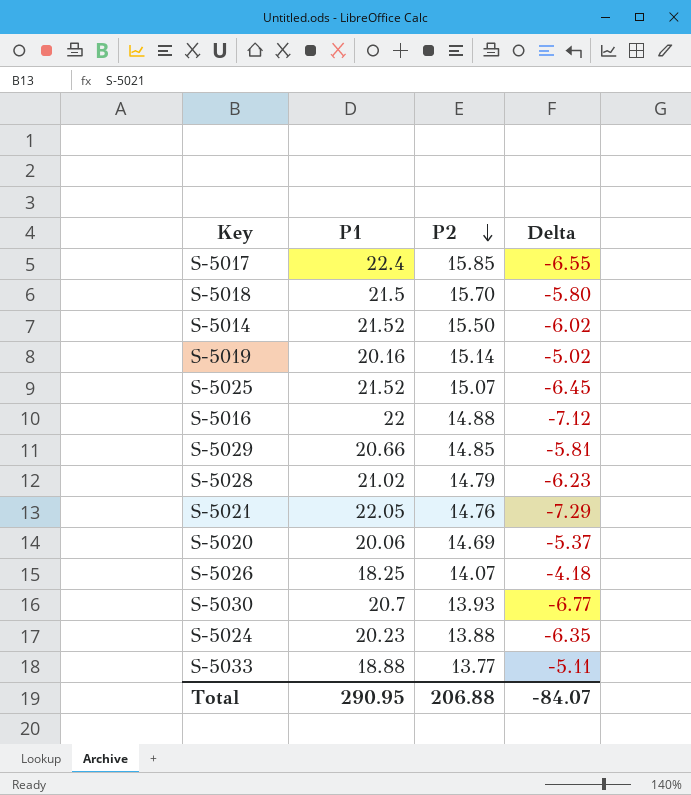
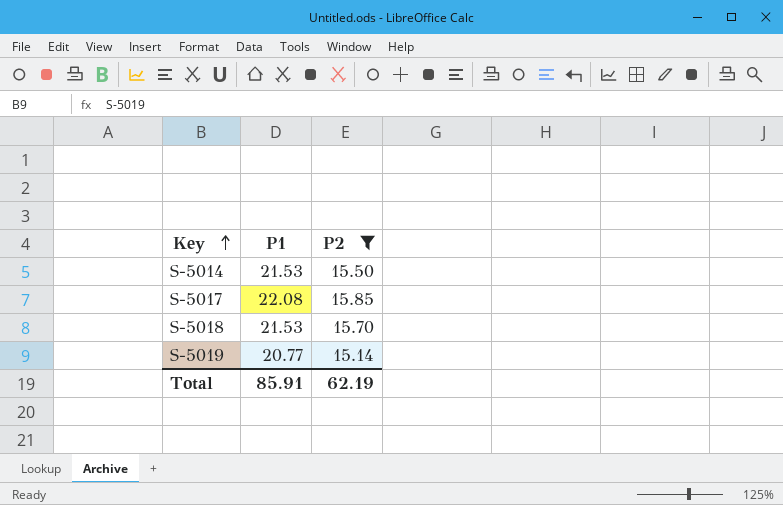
filter: none -> P2 >= 15.14
row order: P2 descending -> Key ascending
column Delta | formula: [P2] - [P1] -> none
S-5014 | P1: 21.52 -> 21.53
S-5017 | P1: 22.4 -> 22.08
S-5018 | P1: 21.5 -> 21.53
S-5019 | P1: 20.16 -> 20.77
Total | P1: 290.95 -> 85.91
Total | P2: 206.88 -> 62.19

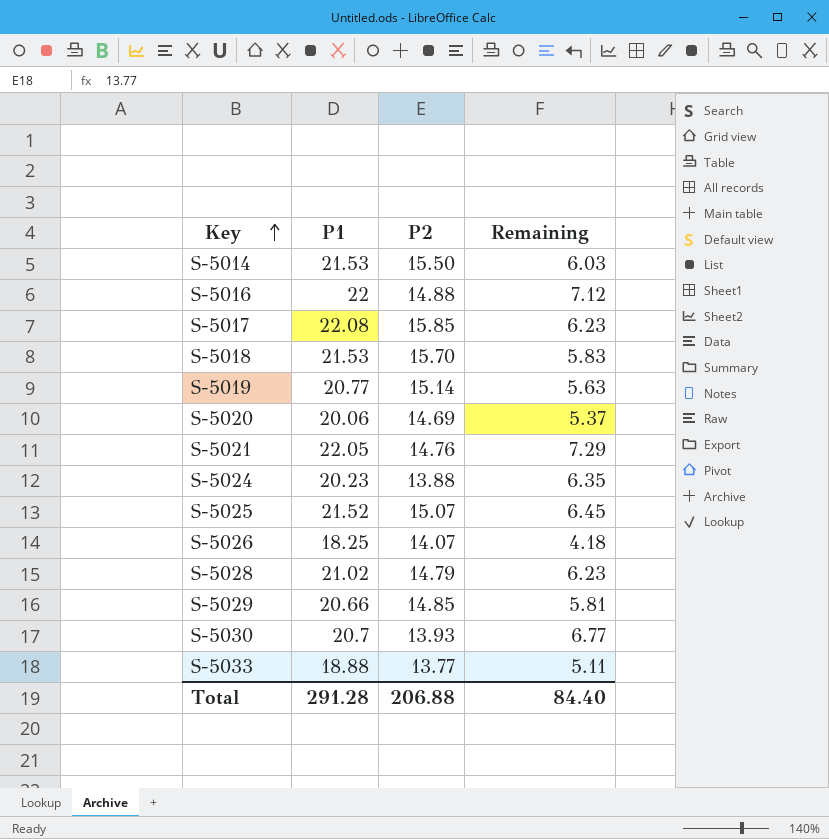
filter: P2 >= 15.14 -> none
column Remaining | formula: none -> [P1] - [P2]
Total | P1: 85.91 -> 291.28
Total | P2: 62.19 -> 206.88

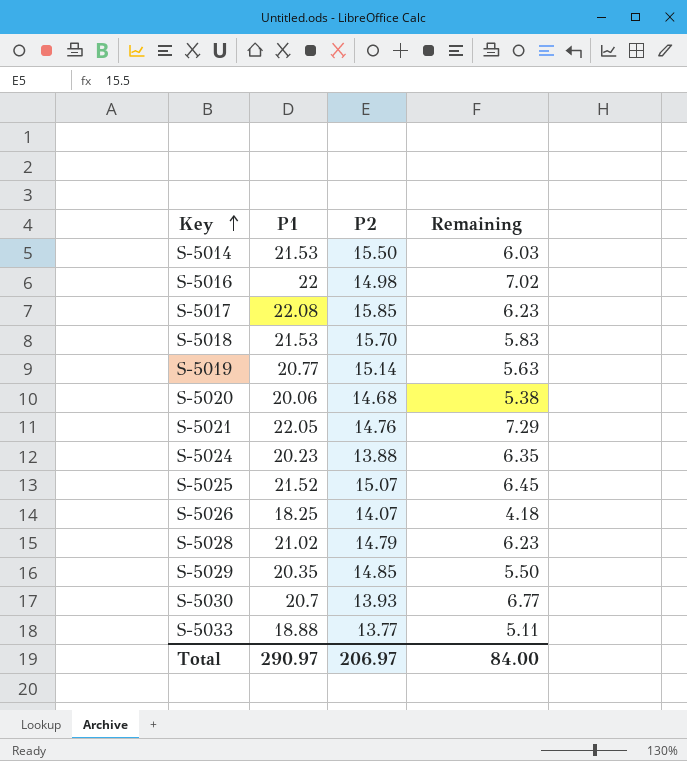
S-5016 | P2: 14.88 -> 14.98
S-5016 | Remaining: 7.12 -> 7.02
S-5020 | P2: 14.69 -> 14.68
S-5020 | Remaining: 5.37 -> 5.38
S-5029 | P1: 20.66 -> 20.35
S-5029 | Remaining: 5.81 -> 5.50
Total | P1: 291.28 -> 290.97
Total | P2: 206.88 -> 206.97
Total | Remaining: 84.40 -> 84.00

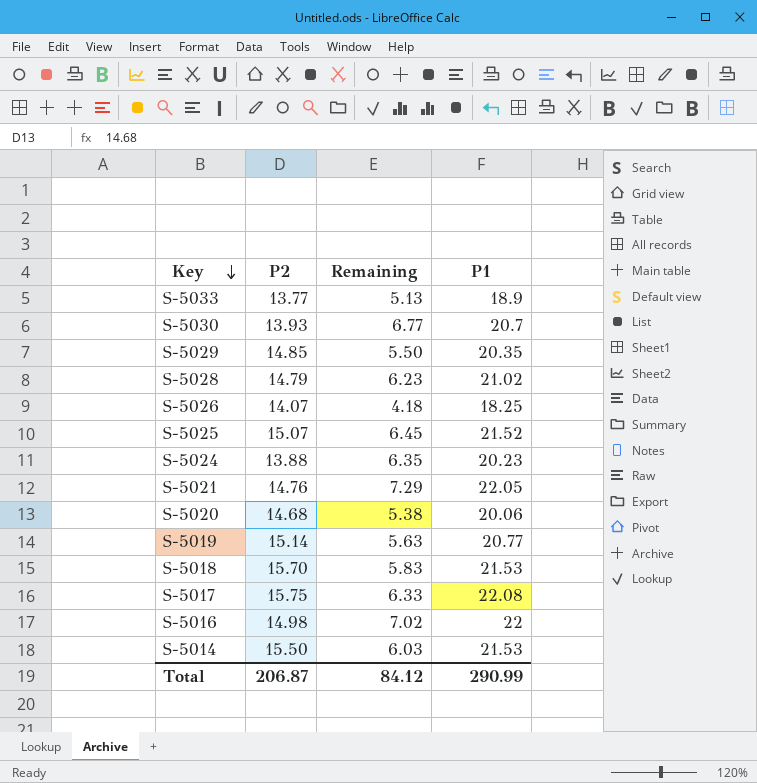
row order: Key ascending -> Key descending
column P1 | position: 2 -> 4
S-5033 | Remaining: 5.11 -> 5.13
S-5033 | P1: 18.88 -> 18.9
S-5017 | P2: 15.85 -> 15.75
S-5017 | Remaining: 6.23 -> 6.33
Total | P2: 206.97 -> 206.87
Total | Remaining: 84.00 -> 84.12
Total | P1: 290.97 -> 290.99

